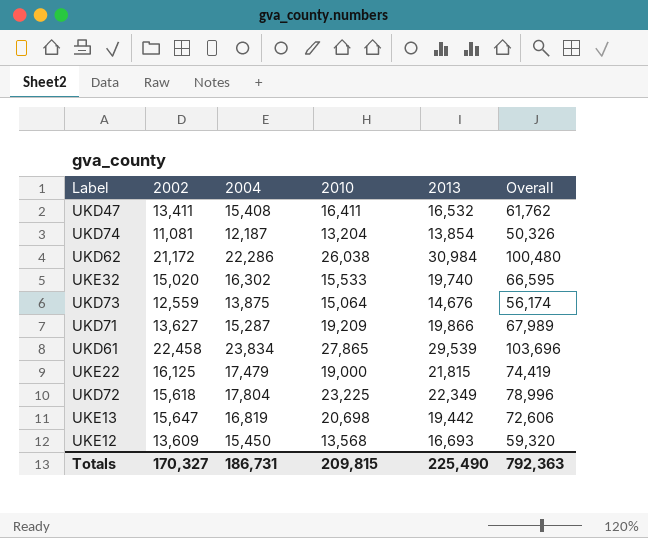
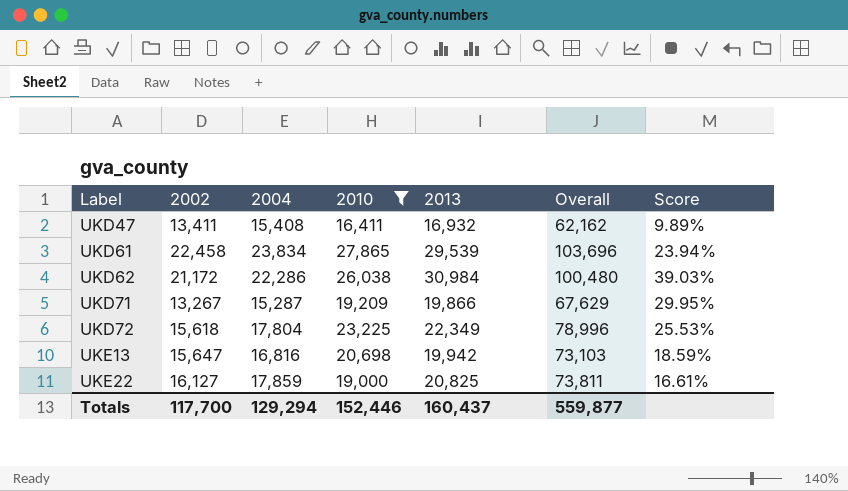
filter: none -> 2010 >= 16,411
row order: none -> Label ascending
column Score | formula: none -> ([2013] - [2004]) / [2004]
UKD47 | 2013: 16,532 -> 16,932
UKD47 | Overall: 61,762 -> 62,162
UKD71 | 2002: 13,627 -> 13,267
UKD71 | Overall: 67,989 -> 67,629
UKE13 | 2004: 16,819 -> 16,816
UKE13 | 2013: 19,442 -> 19,942
UKE13 | Overall: 72,606 -> 73,103
UKE22 | 2002: 16,125 -> 16,127
UKE22 | 2004: 17,479 -> 17,859
UKE22 | 2013: 21,815 -> 20,825
UKE22 | Overall: 74,419 -> 73,811
Totals | 2002: 170,327 -> 117,700
Totals | 2004: 186,731 -> 129,294
Totals | 2010: 209,815 -> 152,446
Totals | 2013: 225,490 -> 160,437
Totals | Overall: 792,363 -> 559,877

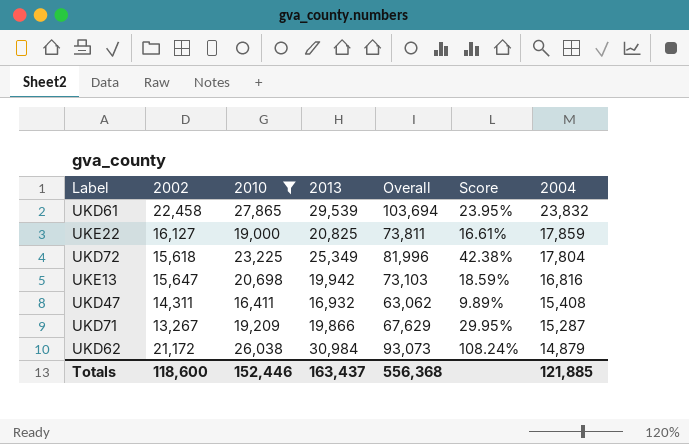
row order: Label ascending -> 2004 descending
column 2004 | position: 3 -> 7
UKD61 | Overall: 103,696 -> 103,694
UKD61 | Score: 23.94% -> 23.95%
UKD61 | 2004: 23,834 -> 23,832
UKD72 | 2013: 22,349 -> 25,349
UKD72 | Overall: 78,996 -> 81,996
UKD72 | Score: 25.53% -> 42.38%
UKD47 | 2002: 13,411 -> 14,311
UKD47 | Overall: 62,162 -> 63,062
UKD62 | Overall: 100,480 -> 93,073
UKD62 | Score: 39.03% -> 108.24%
UKD62 | 2004: 22,286 -> 14,879
Totals | 2002: 117,700 -> 118,600
Totals | 2013: 160,437 -> 163,437
Totals | Overall: 559,877 -> 556,368
Totals | 2004: 129,294 -> 121,885

